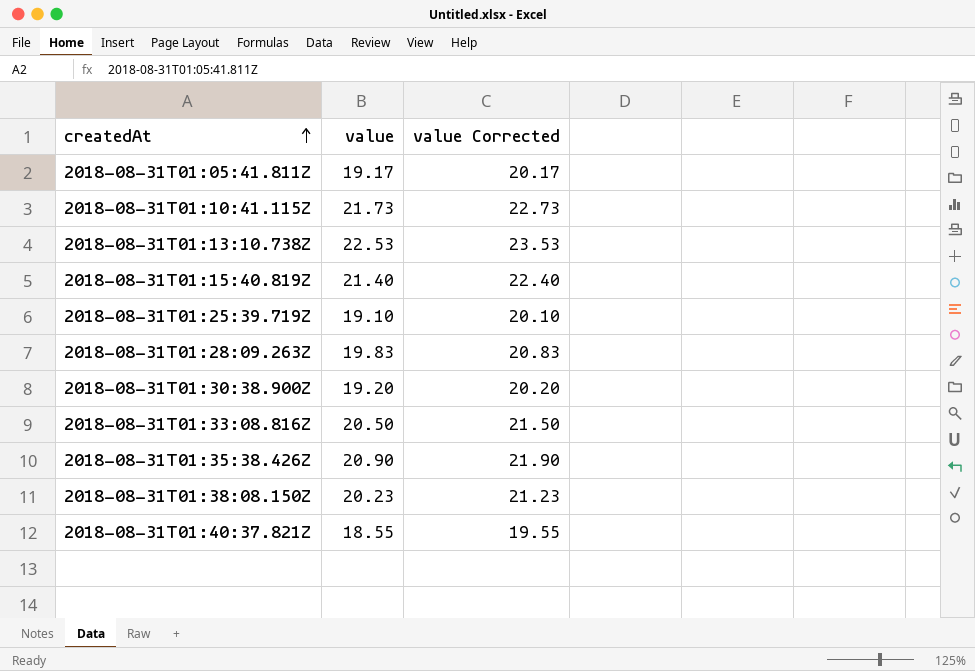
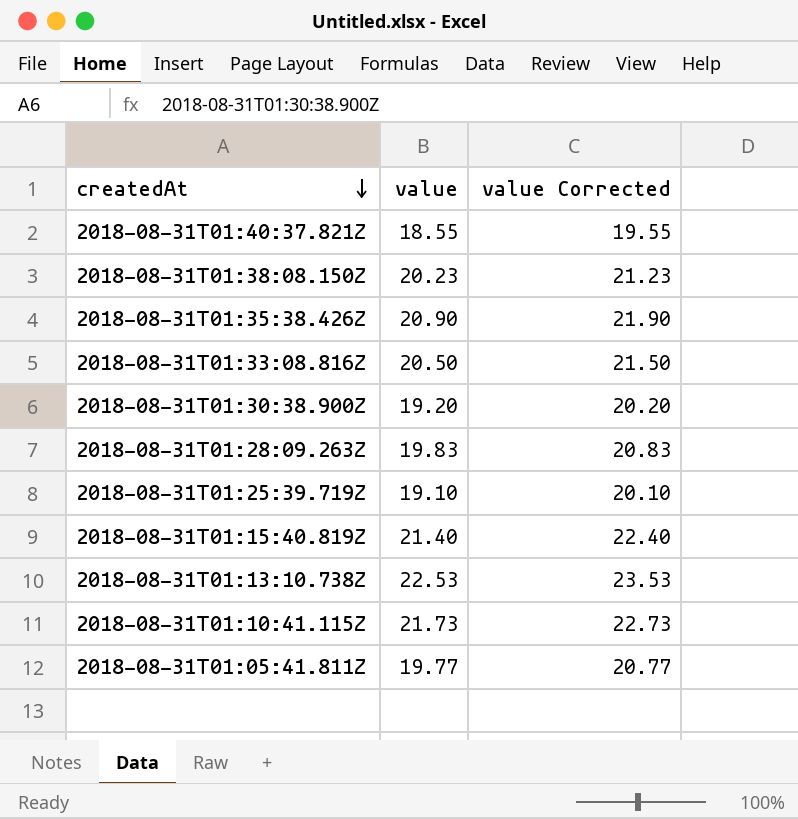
row order: createdAt ascending -> createdAt descending
2018-08-31T01:05:41.811Z | value: 19.17 -> 19.77
2018-08-31T01:05:41.811Z | value Corrected: 20.17 -> 20.77

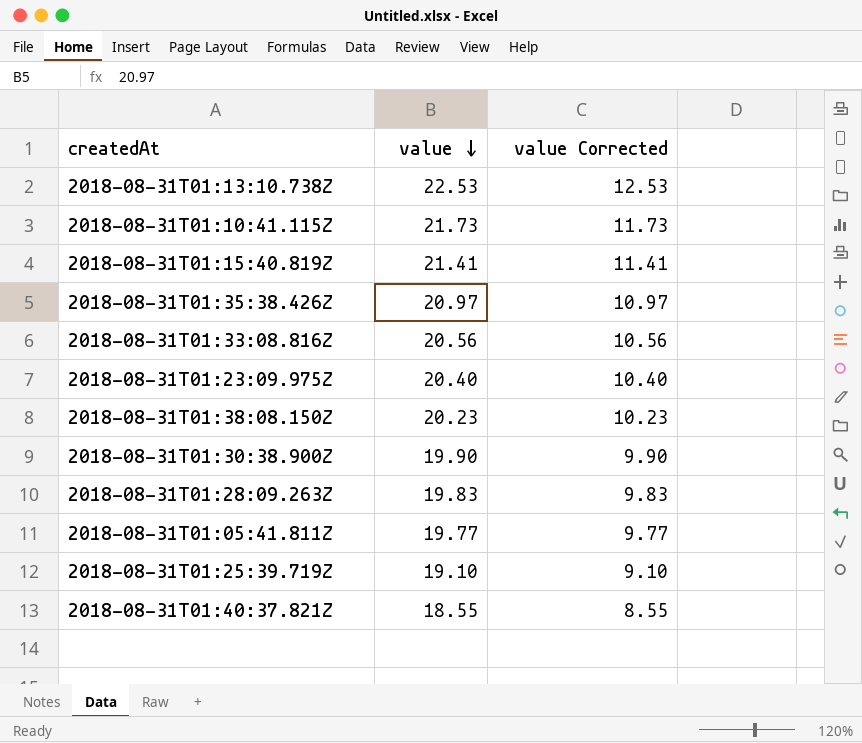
row order: createdAt descending -> value descending
column value Corrected | formula: [value] + 1 -> [value] - 10
2018-08-31T01:15:40.819Z | value: 21.40 -> 21.41
2018-08-31T01:35:38.426Z | value: 20.90 -> 20.97
2018-08-31T01:33:08.816Z | value: 20.50 -> 20.56
row 2018-08-31T01:23:09.975Z: none -> 20.40 | 10.40
2018-08-31T01:30:38.900Z | value: 19.20 -> 19.90

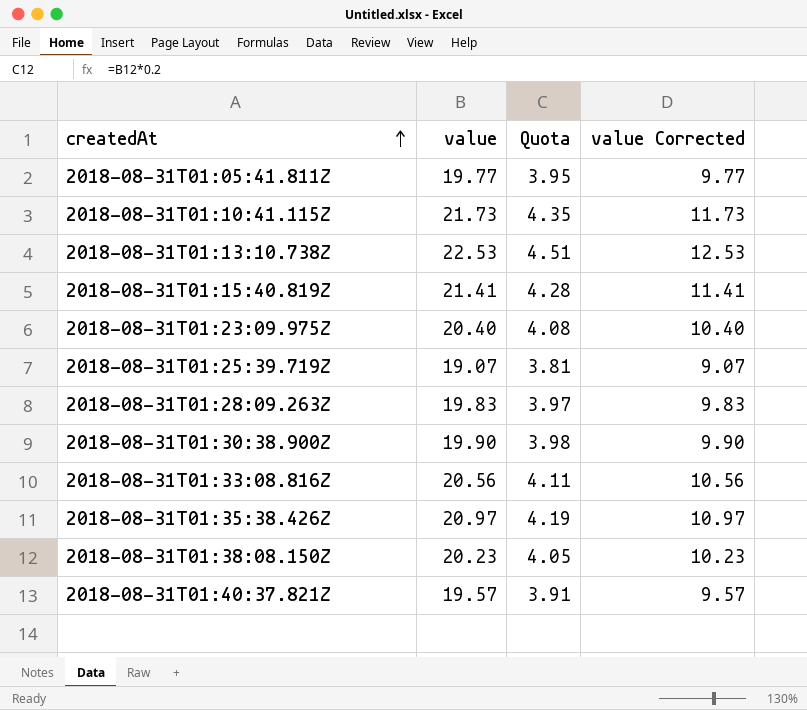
row order: value descending -> createdAt ascending
column Quota | formula: none -> [value] * 0.2
2018-08-31T01:25:39.719Z | value: 19.10 -> 19.07
2018-08-31T01:25:39.719Z | value Corrected: 9.10 -> 9.07
2018-08-31T01:40:37.821Z | value: 18.55 -> 19.57
2018-08-31T01:40:37.821Z | value Corrected: 8.55 -> 9.57

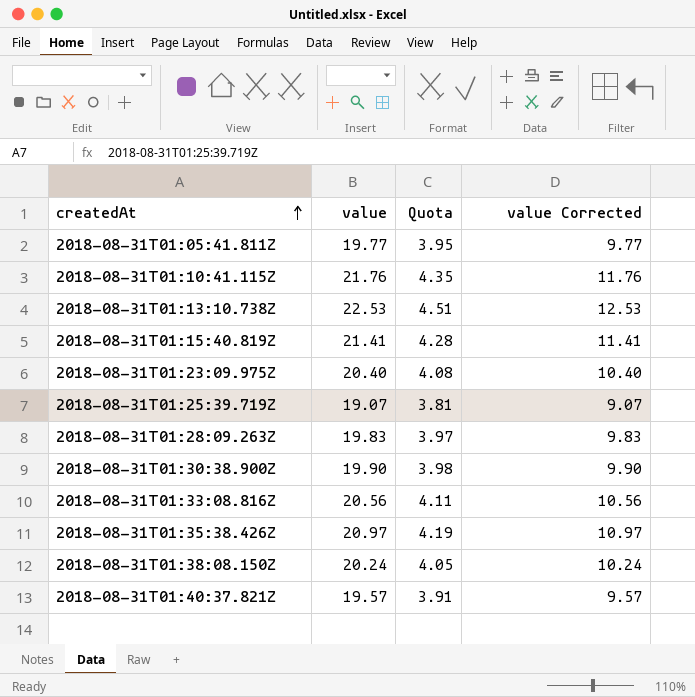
2018-08-31T01:10:41.115Z | value: 21.73 -> 21.76
2018-08-31T01:10:41.115Z | value Corrected: 11.73 -> 11.76
2018-08-31T01:38:08.150Z | value: 20.23 -> 20.24
2018-08-31T01:38:08.150Z | value Corrected: 10.23 -> 10.24

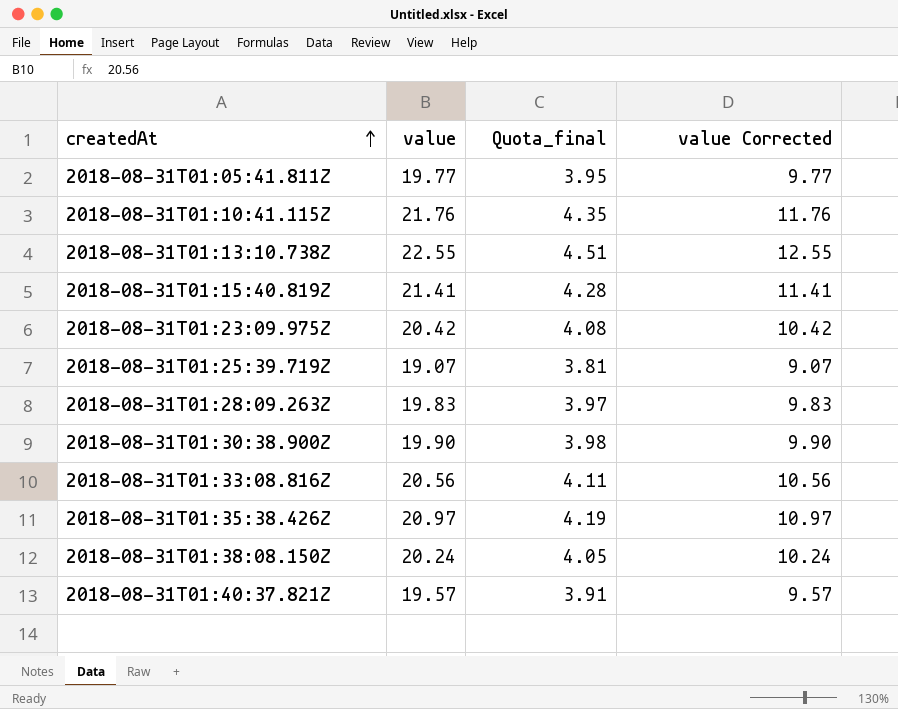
column name: Quota -> Quota_final
2018-08-31T01:13:10.738Z | value: 22.53 -> 22.55
2018-08-31T01:13:10.738Z | value Corrected: 12.53 -> 12.55
2018-08-31T01:23:09.975Z | value: 20.40 -> 20.42
2018-08-31T01:23:09.975Z | value Corrected: 10.40 -> 10.42

